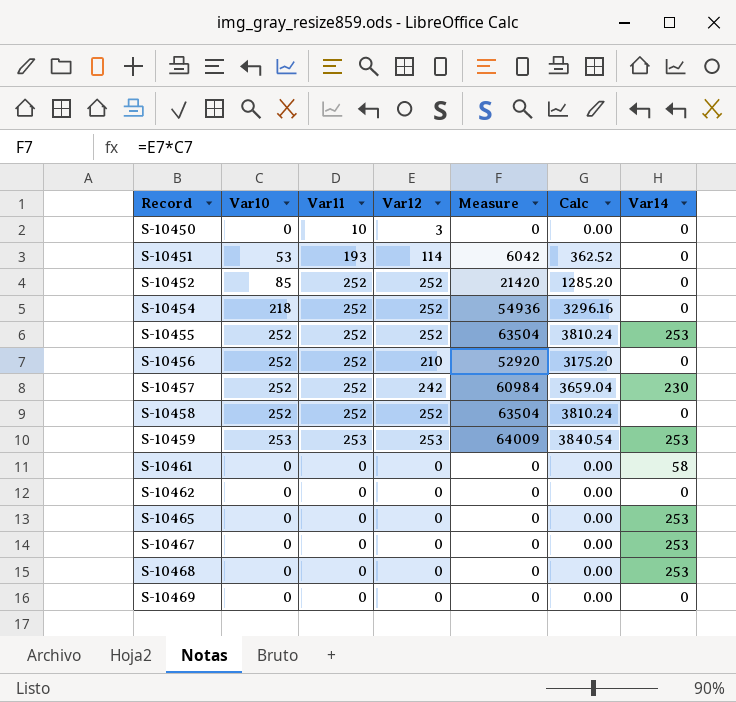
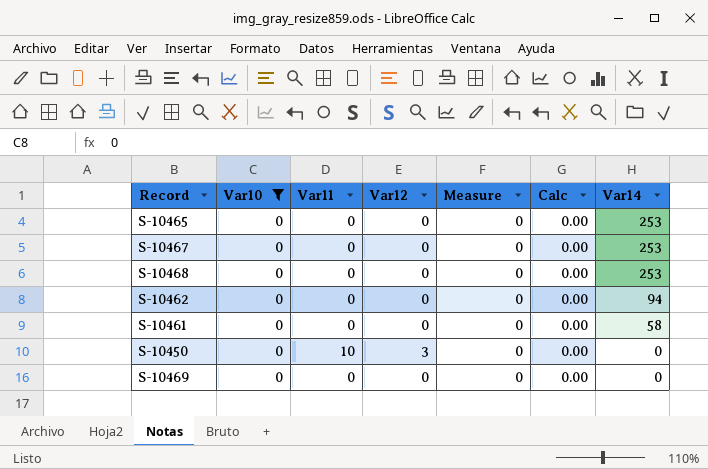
filter: none -> Var10 = 0
row order: Record ascending -> Var14 descending
S-10462 | Var14: 0 -> 94

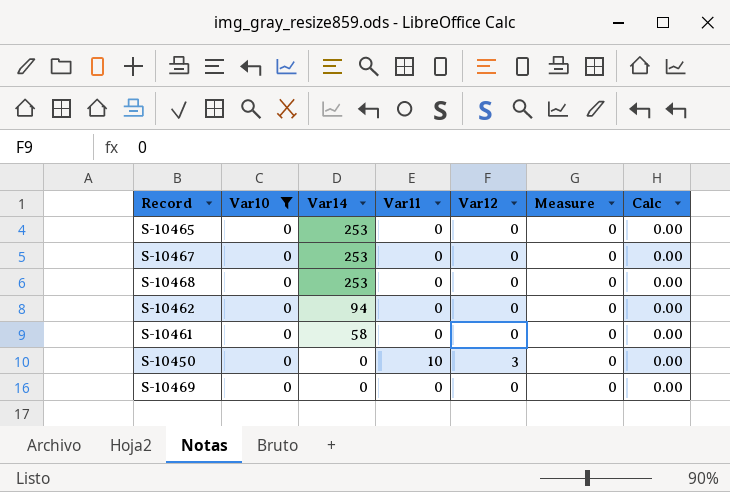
column Var14 | position: 7 -> 3

